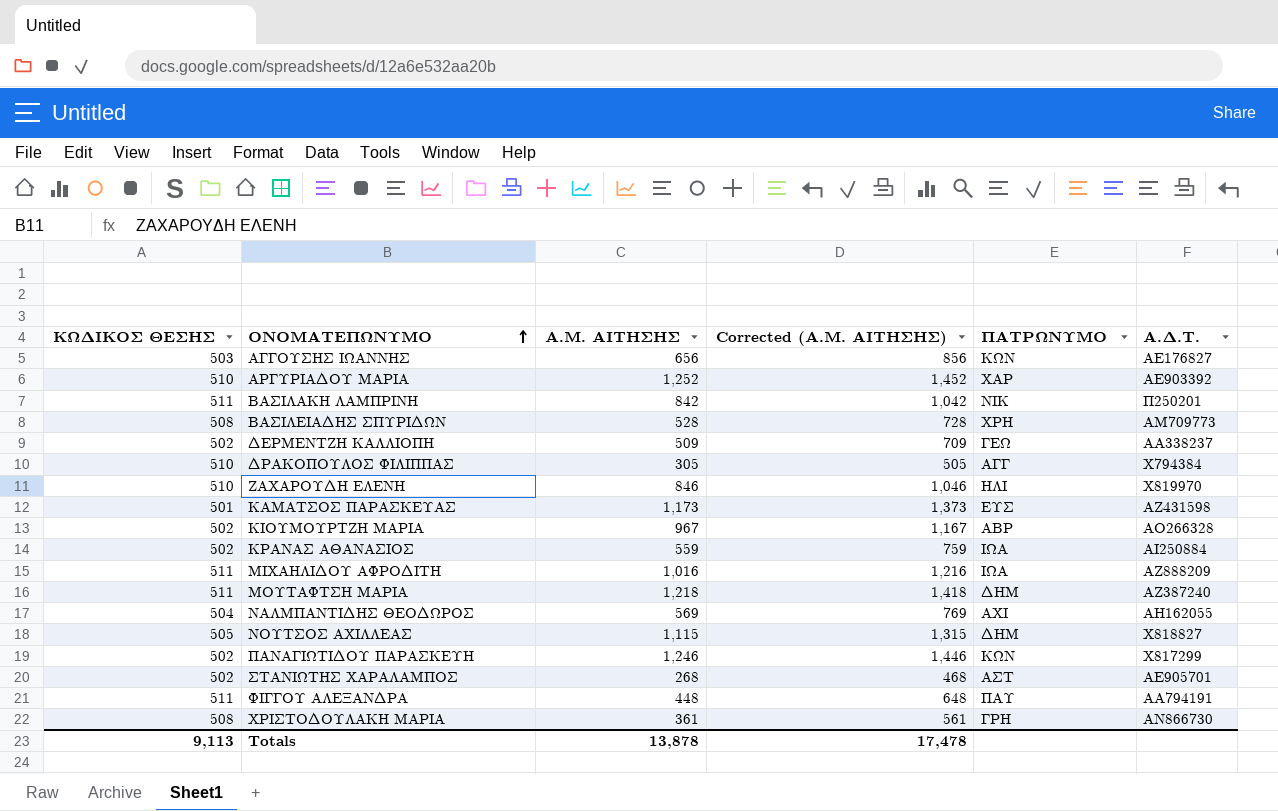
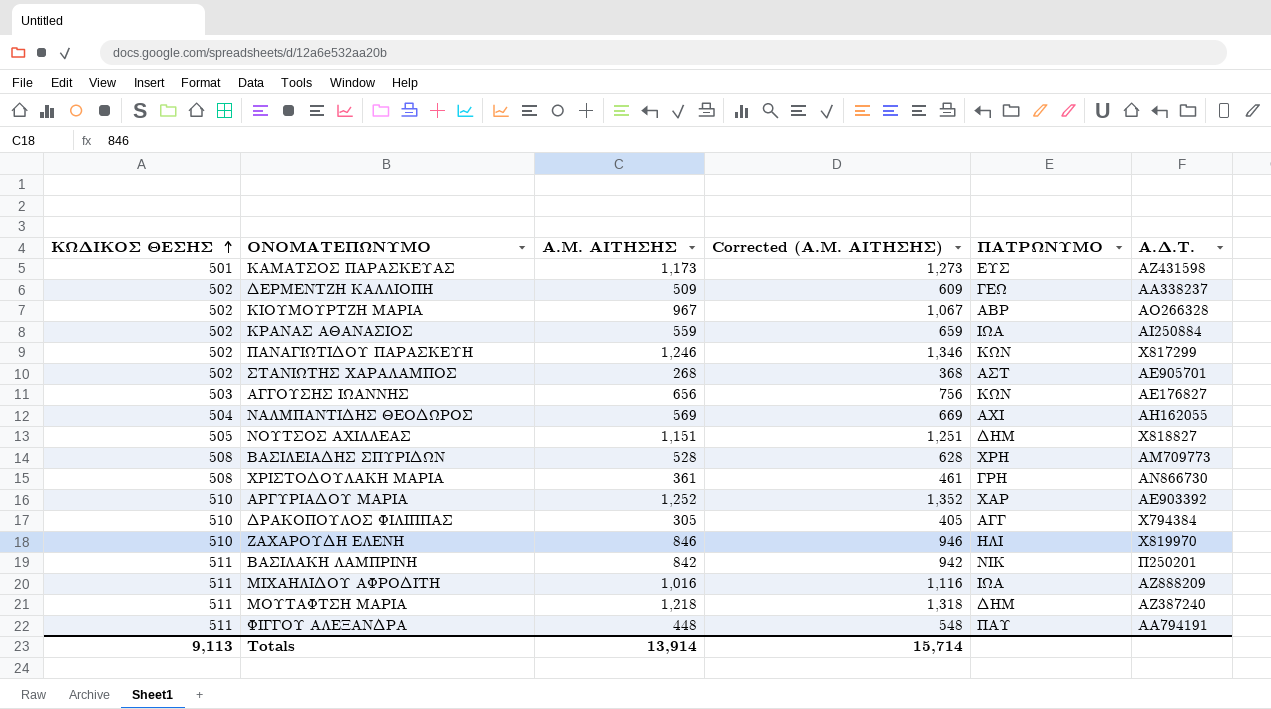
row order: ΟΝΟΜΑΤΕΠΩΝΥΜΟ ascending -> ΚΩΔΙΚΟΣ ΘΕΣΗΣ ascending
column Corrected (Α.Μ. ΑΙΤΗΣΗΣ) | formula: [Α.Μ. ΑΙΤΗΣΗΣ] + 200 -> [Α.Μ. ΑΙΤΗΣΗΣ] + 100
ΝΟΥΤΣΟΣ ΑΧΙΛΛΕΑΣ | Α.Μ. ΑΙΤΗΣΗΣ: 1,115 -> 1,151
Totals | Α.Μ. ΑΙΤΗΣΗΣ: 13,878 -> 13,914
Totals | Corrected (Α.Μ. ΑΙΤΗΣΗΣ): 17,478 -> 15,714

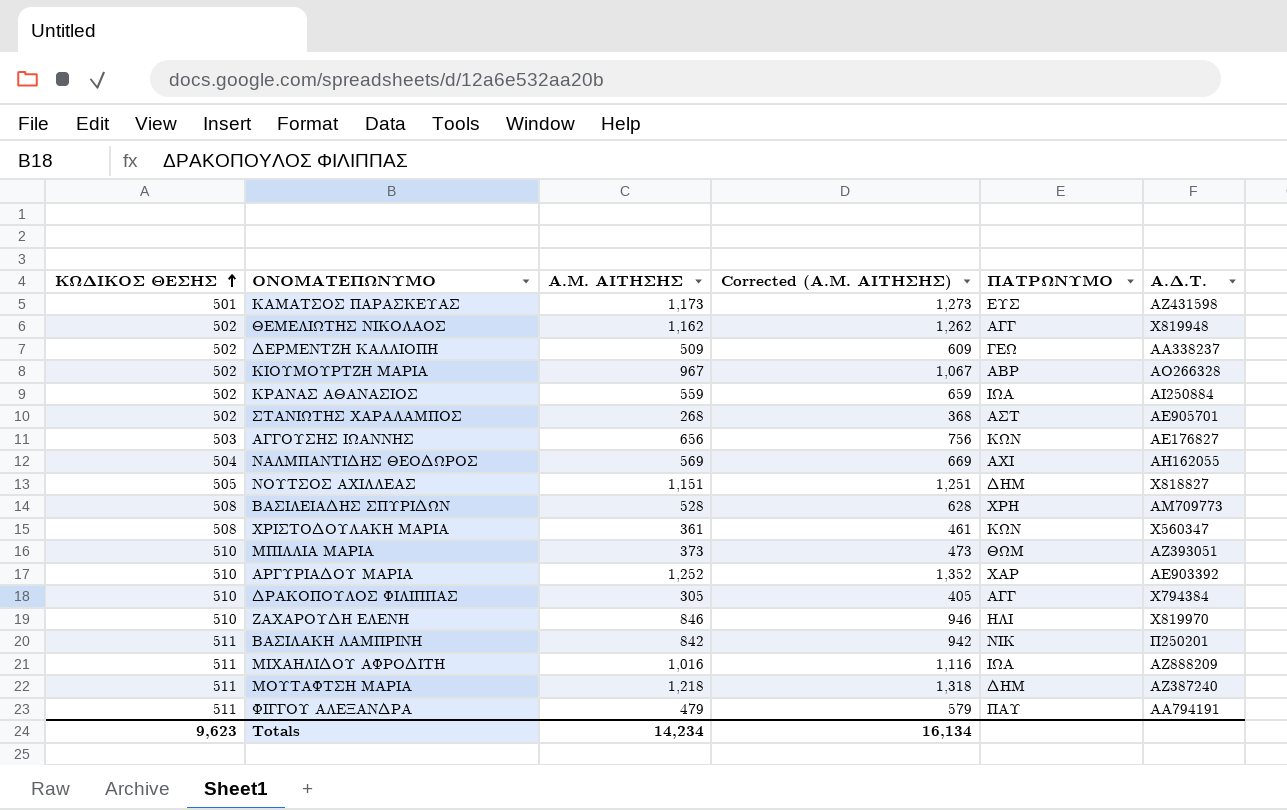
row ΠΑΝΑΓΙΩΤΙΔΟΥ ΠΑΡΑΣΚΕΥΗ: 502 | 1,246 | 1,346 | ΚΩΝ | Χ817299 -> none
row ΘΕΜΕΛΙΩΤΗΣ ΝΙΚΟΛΑΟΣ: none -> 502 | 1,162 | 1,262 | ΑΓΓ | Χ819948
ΧΡΙΣΤΟΔΟΥΛΑΚΗ ΜΑΡΙΑ | ΠΑΤΡΩΝΥΜΟ: ΓΡΗ -> ΚΩΝ
ΧΡΙΣΤΟΔΟΥΛΑΚΗ ΜΑΡΙΑ | Α.Δ.Τ.: ΑΝ866730 -> Χ560347
row ΜΠΙΛΛΙΑ ΜΑΡΙΑ: none -> 510 | 373 | 473 | ΘΩΜ | ΑΖ393051
ΦΙΓΓΟΥ ΑΛΕΞΑΝΔΡΑ | Α.Μ. ΑΙΤΗΣΗΣ: 448 -> 479
ΦΙΓΓΟΥ ΑΛΕΞΑΝΔΡΑ | Corrected (Α.Μ. ΑΙΤΗΣΗΣ): 548 -> 579
Totals | ΚΩΔΙΚΟΣ ΘΕΣΗΣ: 9,113 -> 9,623
Totals | Α.Μ. ΑΙΤΗΣΗΣ: 13,914 -> 14,234
Totals | Corrected (Α.Μ. ΑΙΤΗΣΗΣ): 15,714 -> 16,134

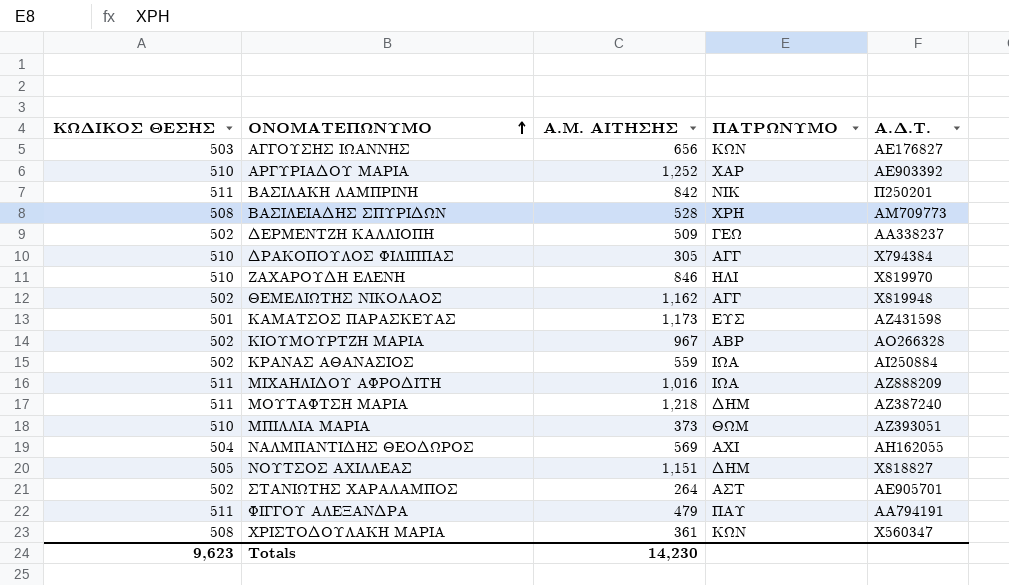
row order: ΚΩΔΙΚΟΣ ΘΕΣΗΣ ascending -> ΟΝΟΜΑΤΕΠΩΝΥΜΟ ascending
column Corrected (Α.Μ. ΑΙΤΗΣΗΣ) | formula: [Α.Μ. ΑΙΤΗΣΗΣ] + 100 -> none
ΣΤΑΝΙΩΤΗΣ ΧΑΡΑΛΑΜΠΟΣ | Α.Μ. ΑΙΤΗΣΗΣ: 268 -> 264
Totals | Α.Μ. ΑΙΤΗΣΗΣ: 14,234 -> 14,230

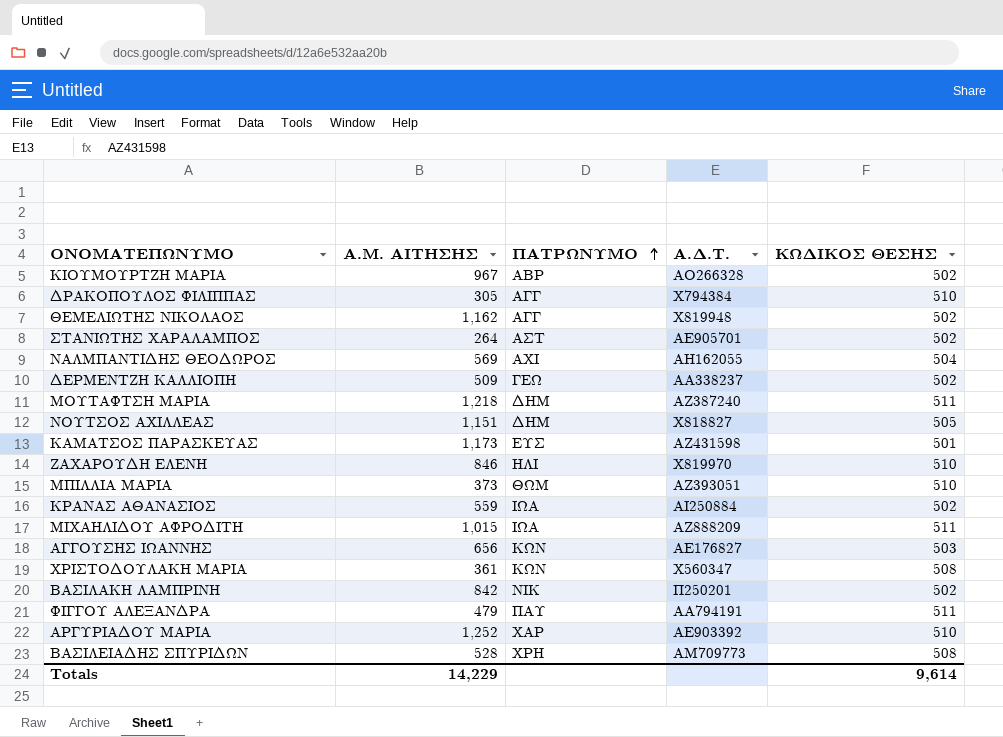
row order: ΟΝΟΜΑΤΕΠΩΝΥΜΟ ascending -> ΠΑΤΡΩΝΥΜΟ ascending
column ΚΩΔΙΚΟΣ ΘΕΣΗΣ | position: 1 -> 5
ΜΙΧΑΗΛΙΔΟΥ ΑΦΡΟΔΙΤΗ | Α.Μ. ΑΙΤΗΣΗΣ: 1,016 -> 1,015
ΒΑΣΙΛΑΚΗ ΛΑΜΠΡΙΝΗ | ΚΩΔΙΚΟΣ ΘΕΣΗΣ: 511 -> 502
Totals | Α.Μ. ΑΙΤΗΣΗΣ: 14,230 -> 14,229
Totals | ΚΩΔΙΚΟΣ ΘΕΣΗΣ: 9,623 -> 9,614

